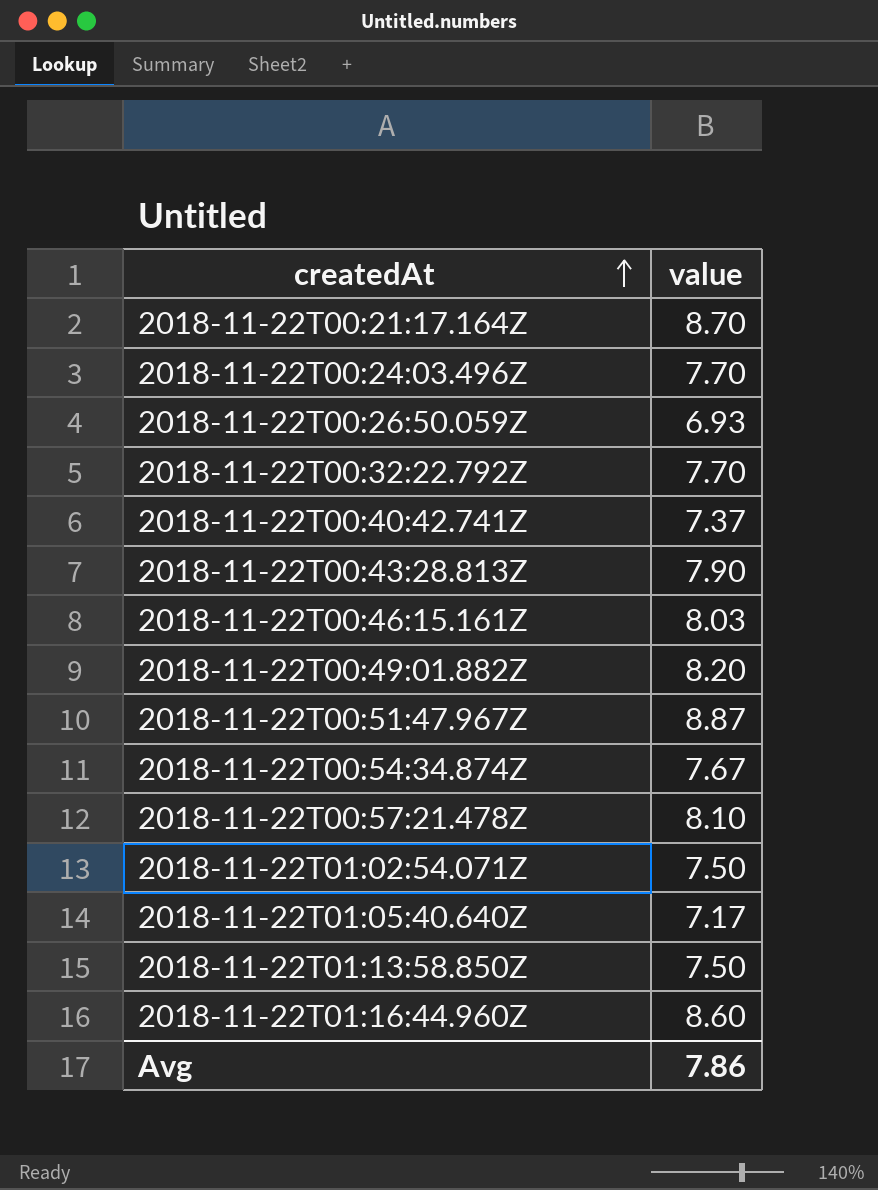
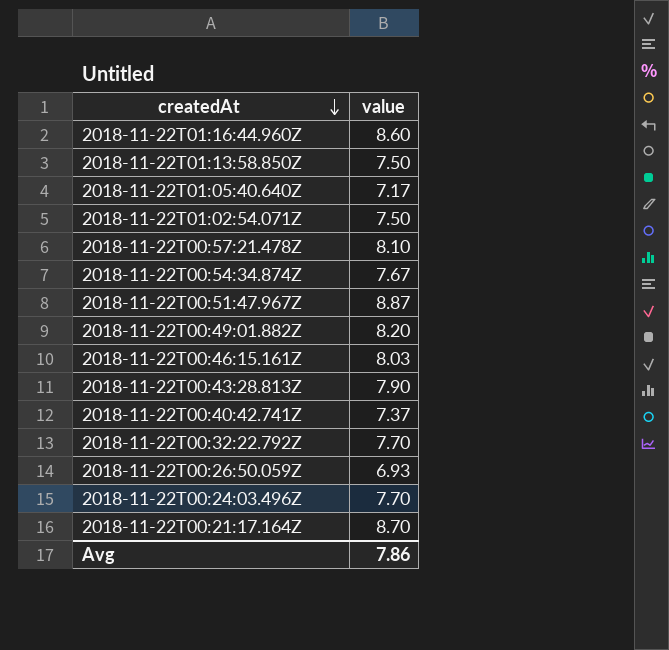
row order: createdAt ascending -> createdAt descending

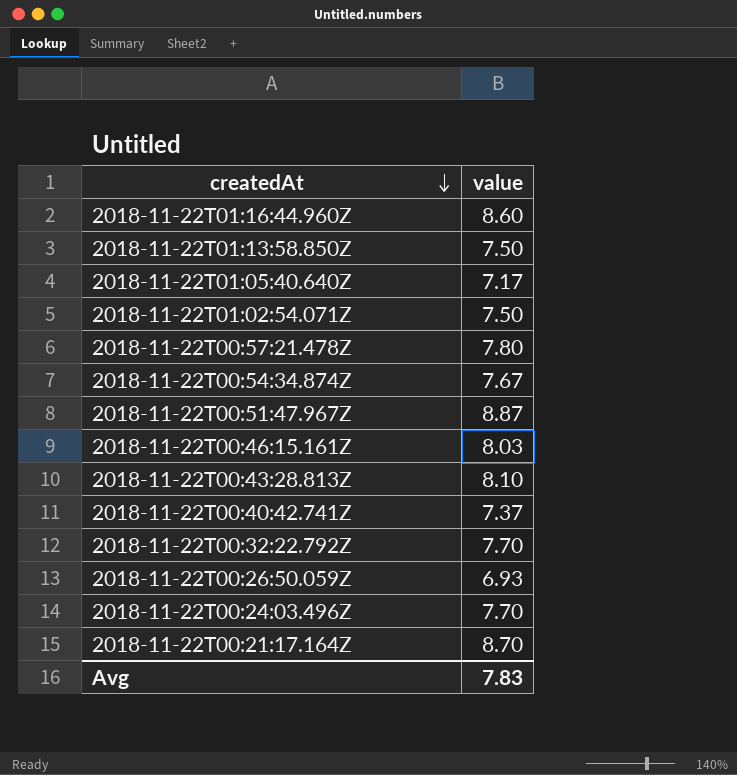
row 2018-11-22T00:49:01.882Z: 8.20 -> none
2018-11-22T00:57:21.478Z | value: 8.10 -> 7.80
2018-11-22T00:43:28.813Z | value: 7.90 -> 8.10
Avg | value: 7.86 -> 7.83

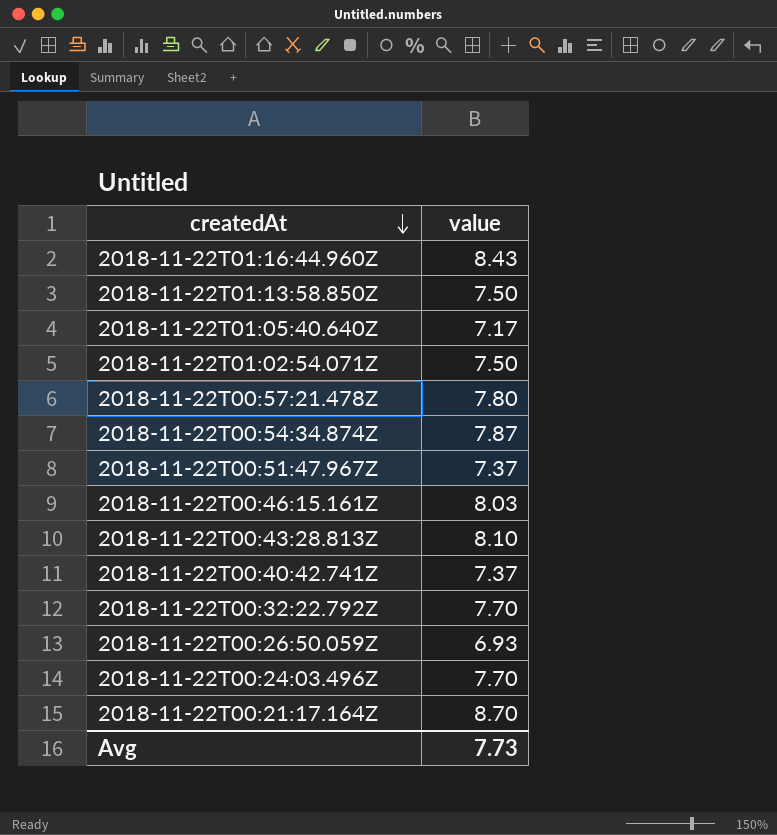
2018-11-22T01:16:44.960Z | value: 8.60 -> 8.43
2018-11-22T00:54:34.874Z | value: 7.67 -> 7.87
2018-11-22T00:51:47.967Z | value: 8.87 -> 7.37
Avg | value: 7.83 -> 7.73

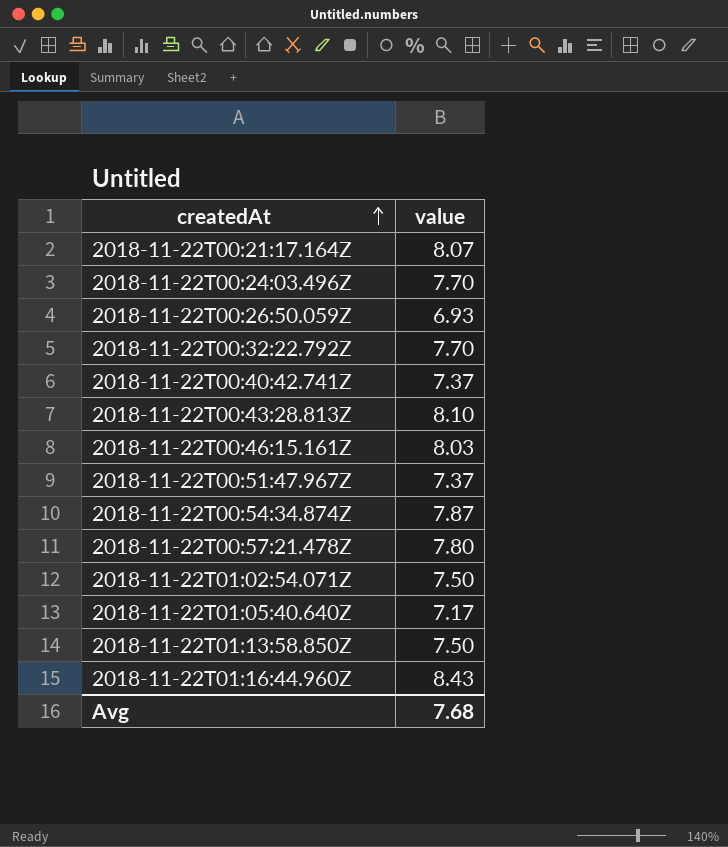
row order: createdAt descending -> createdAt ascending
2018-11-22T00:21:17.164Z | value: 8.70 -> 8.07
Avg | value: 7.73 -> 7.68

